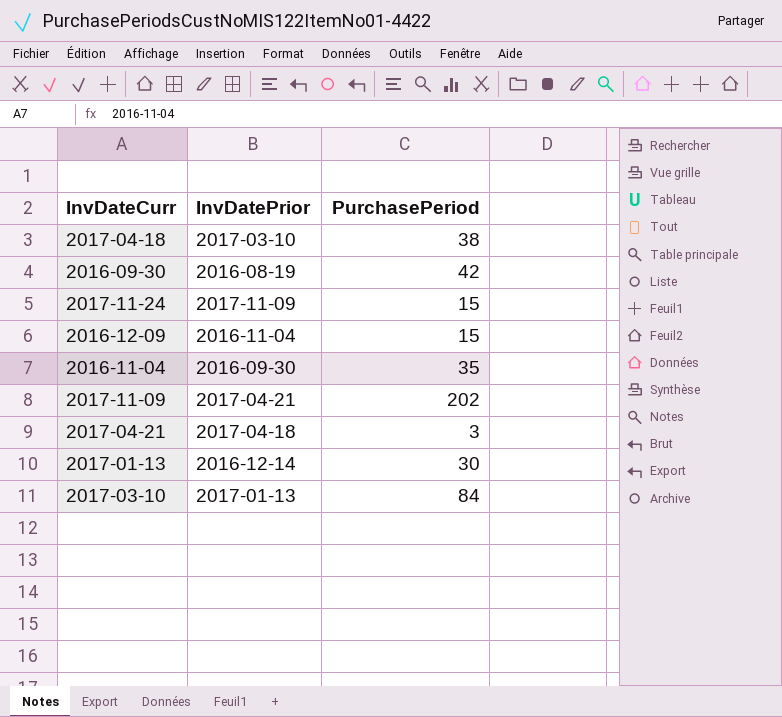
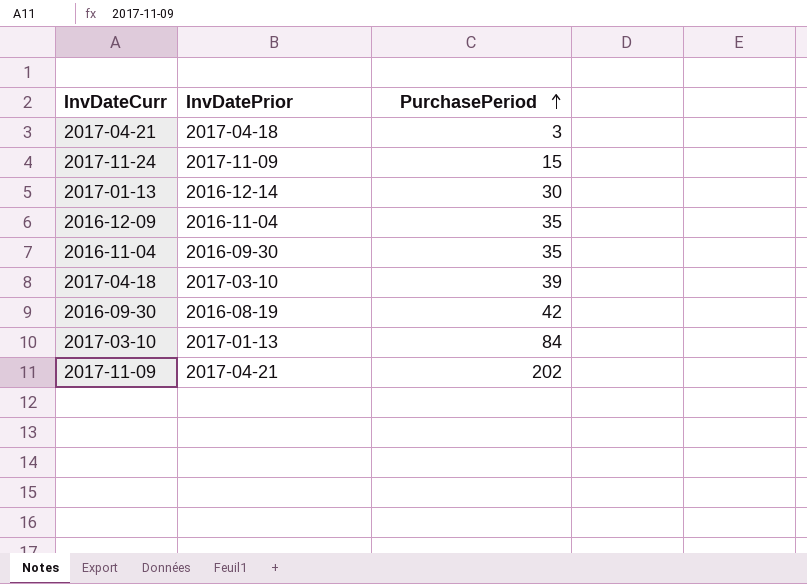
row order: none -> PurchasePeriod ascending
2016-12-09 | PurchasePeriod: 15 -> 35
2017-04-18 | PurchasePeriod: 38 -> 39

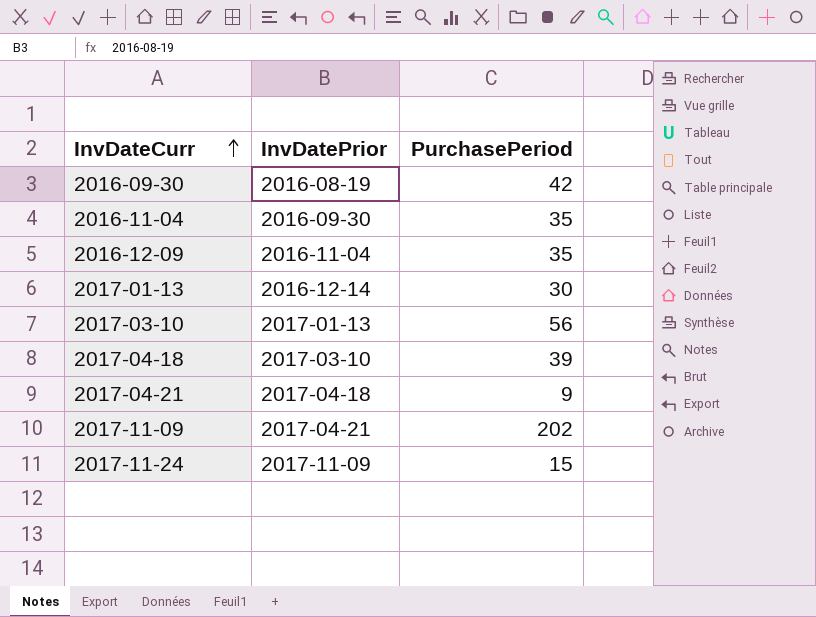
row order: PurchasePeriod ascending -> InvDateCurr ascending
2017-03-10 | PurchasePeriod: 84 -> 56
2017-04-21 | PurchasePeriod: 3 -> 9

